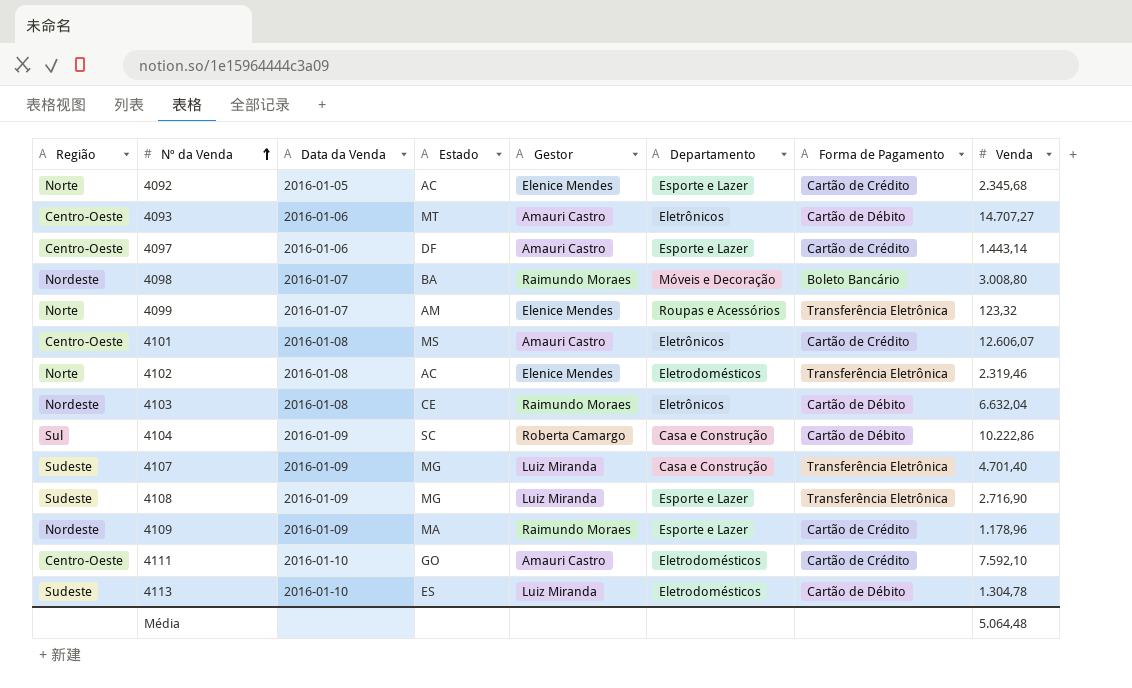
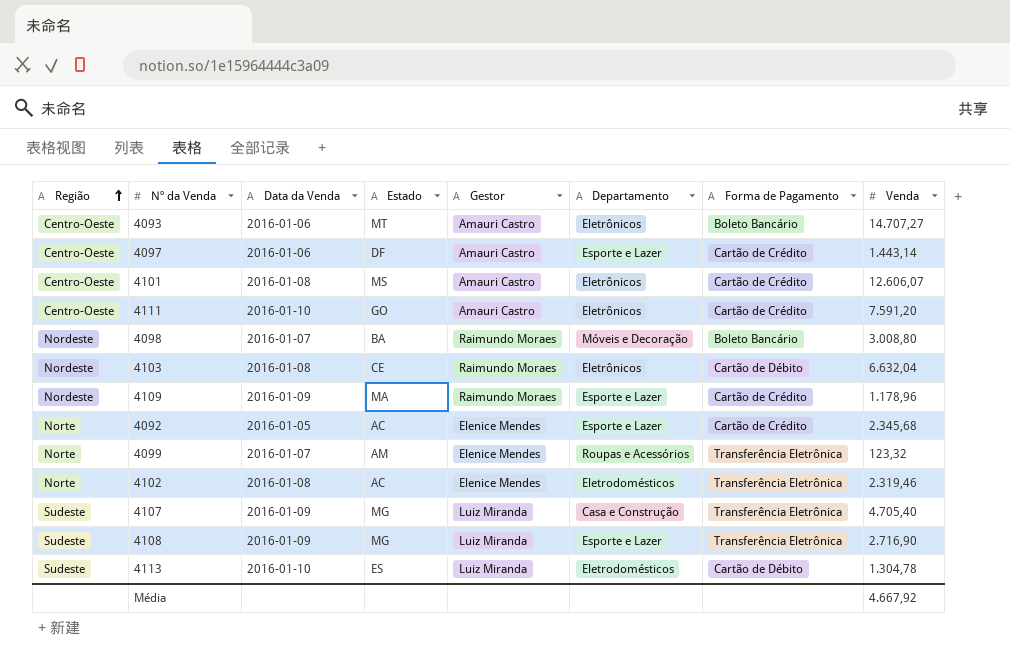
row order: Nº da Venda ascending -> Região ascending
row 4104: Sul | 2016-01-09 | SC | Roberta Camargo | Casa e Construção | Cartão de Débito | 10.222,86 -> none
4093 | Forma de Pagamento: Cartão de Débito -> Boleto Bancário
4111 | Departamento: Eletrodomésticos -> Eletrônicos
4111 | Venda: 7.592,10 -> 7.591,20
4107 | Venda: 4.701,40 -> 4.705,40
Média | Venda: 5.064,48 -> 4.667,92

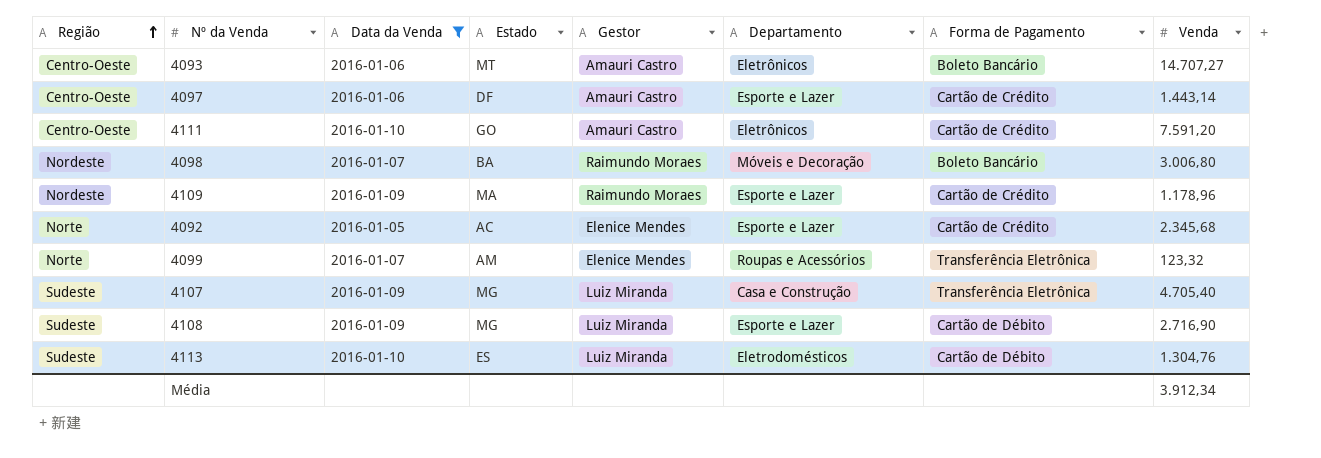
filter: none -> Data da Venda != 2016-01-08
4098 | Venda: 3.008,80 -> 3.006,80
4108 | Forma de Pagamento: Transferência Eletrônica -> Cartão de Débito
4113 | Venda: 1.304,78 -> 1.304,76
Média | Venda: 4.667,92 -> 3.912,34

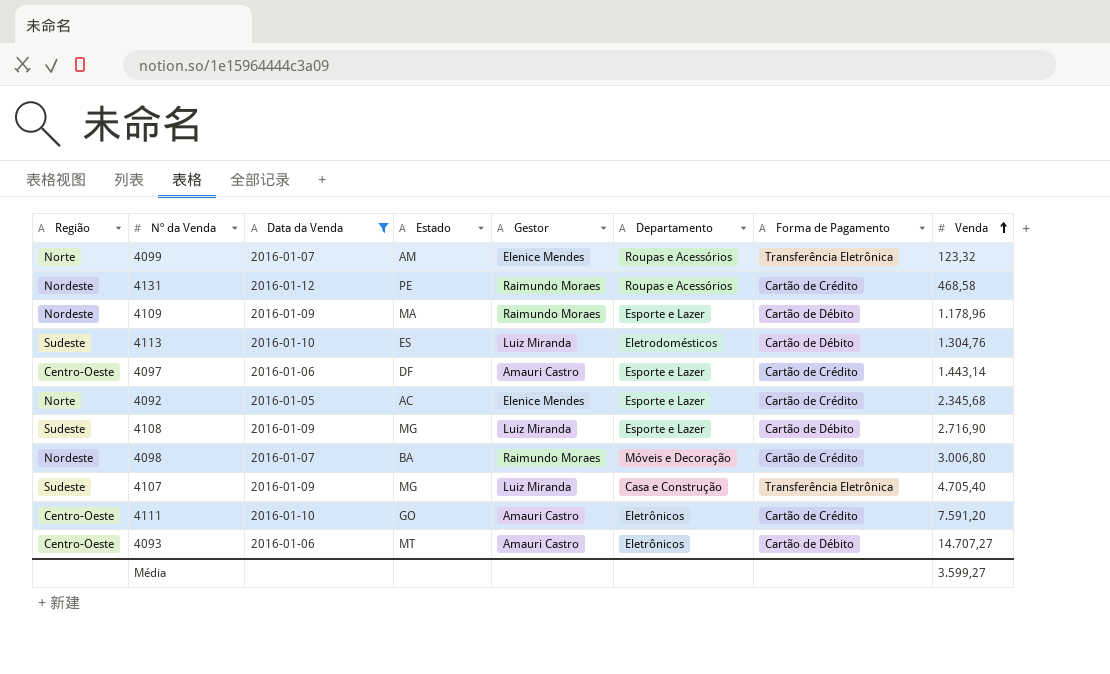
row order: Região ascending -> Venda ascending
row 4131: none -> Nordeste | 2016-01-12 | PE | Raimundo Moraes | Roupas e Acessórios | Cartão de Crédito | 468,58
4109 | Forma de Pagamento: Cartão de Crédito -> Cartão de Débito
4098 | Forma de Pagamento: Boleto Bancário -> Cartão de Crédito
4093 | Forma de Pagamento: Boleto Bancário -> Cartão de Débito
Média | Venda: 3.912,34 -> 3.599,27

